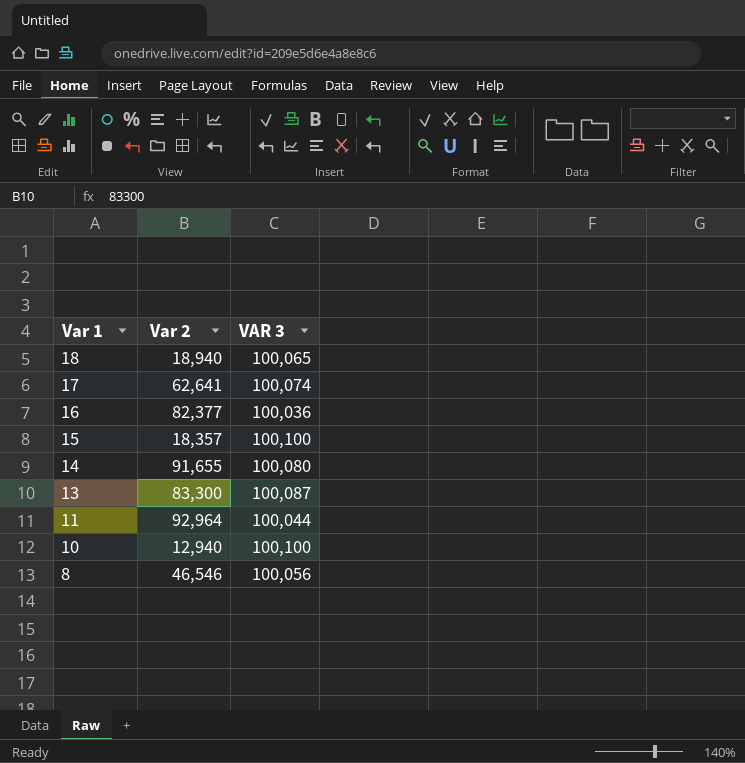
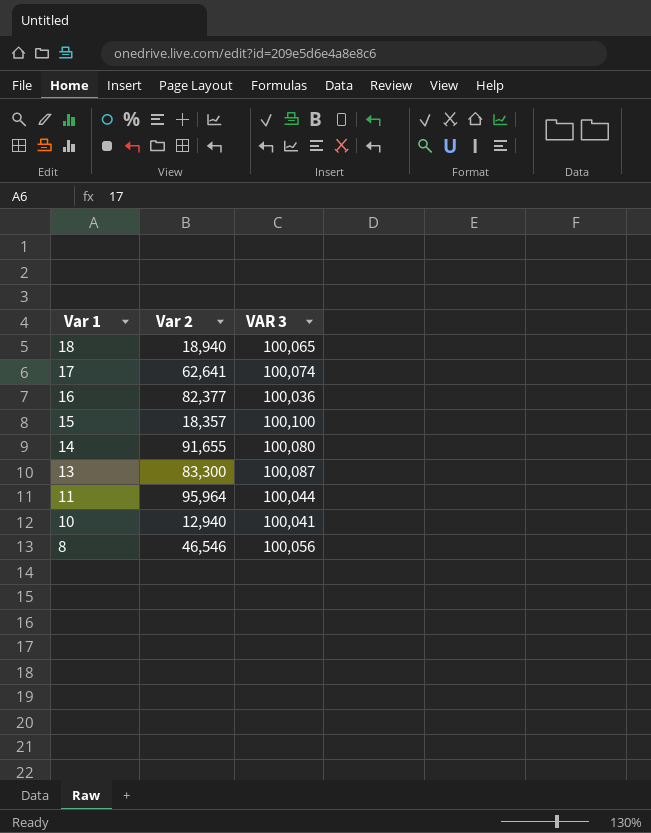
11 | Var 2: 92,964 -> 95,964
10 | VAR 3: 100,100 -> 100,041

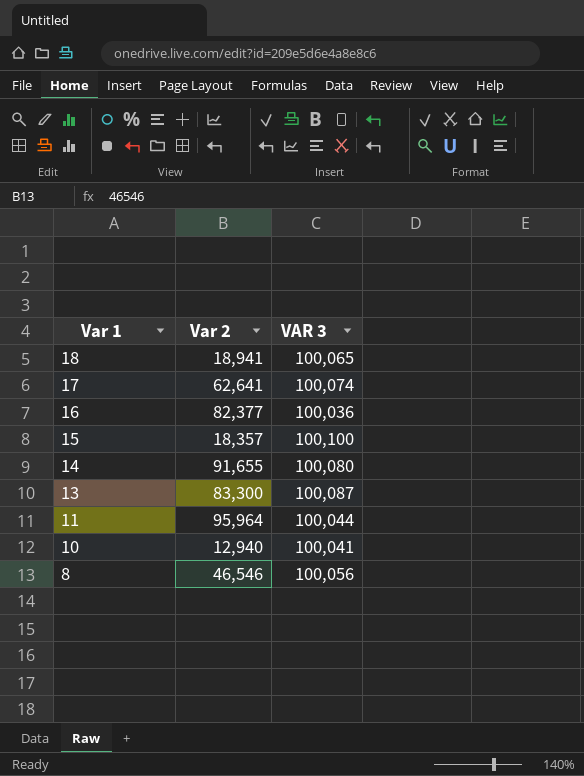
18 | Var 2: 18,940 -> 18,941

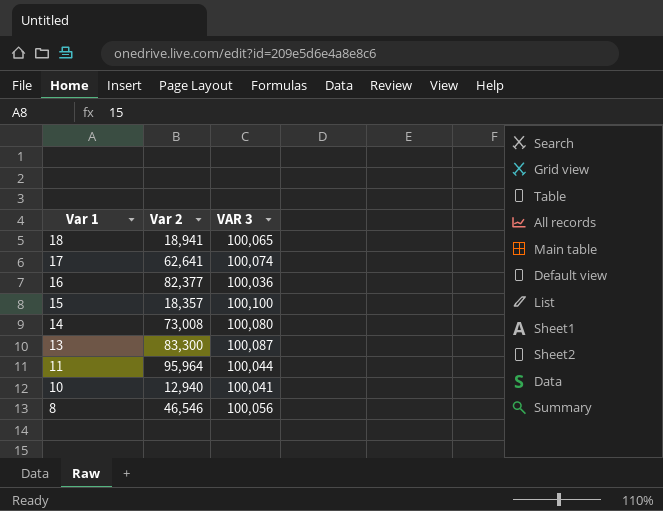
14 | Var 2: 91,655 -> 73,008

